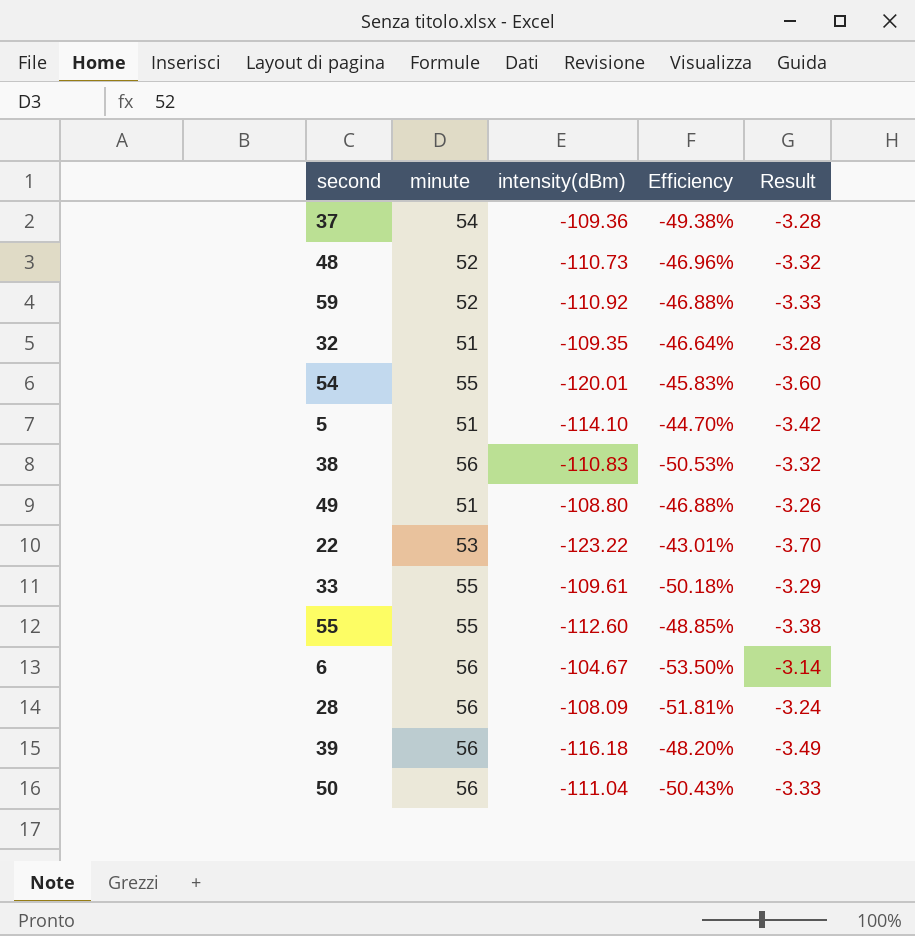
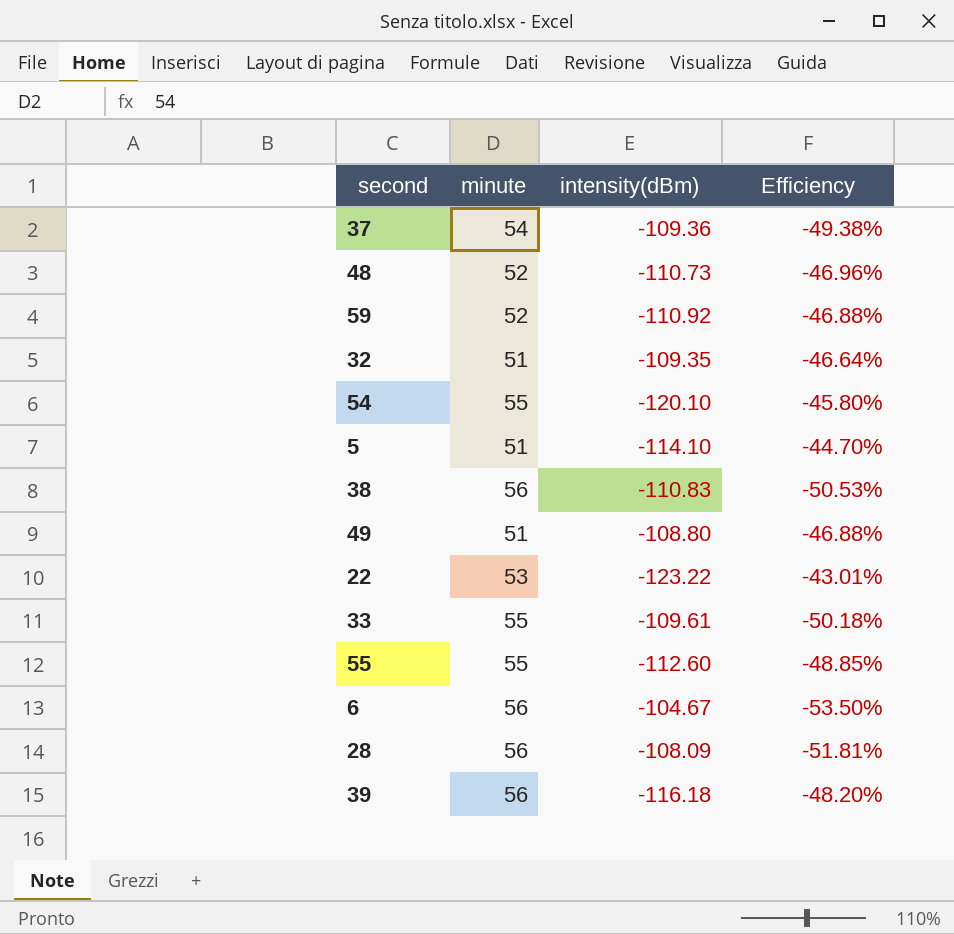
column Result | formula: [intensity(dBm)] * 0.03 -> none
row 50: 56 | -111.04 | -50.43% | -3.33 -> none
54 | intensity(dBm): -120.01 -> -120.10
54 | Efficiency: -45.83% -> -45.80%

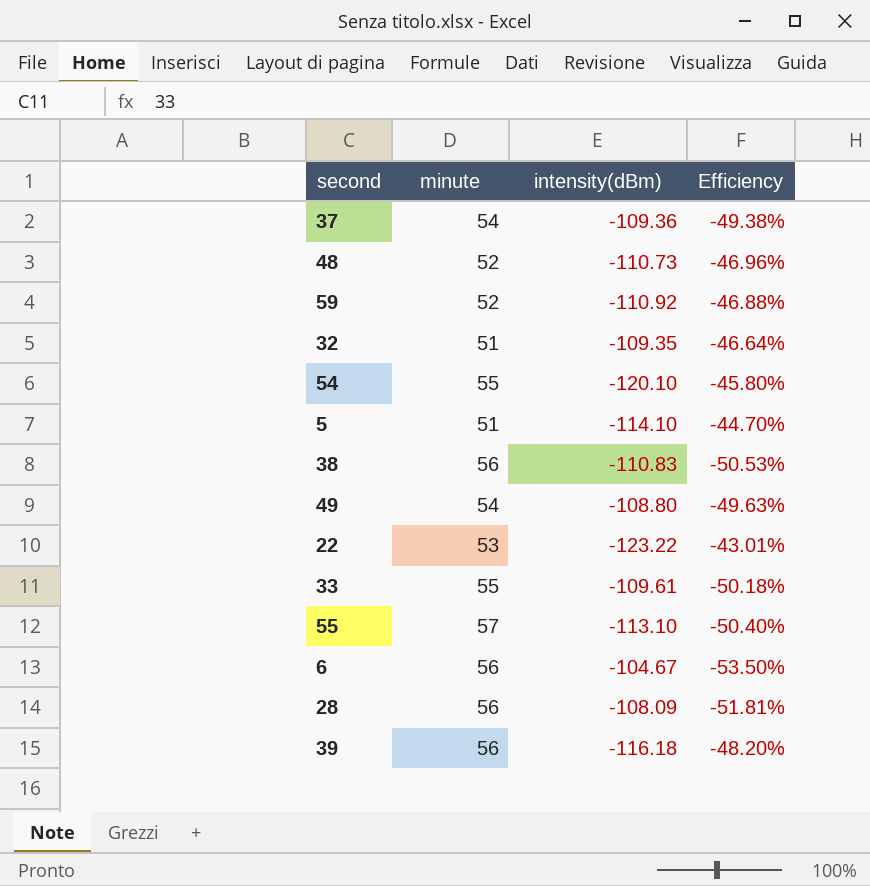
49 | minute: 51 -> 54
49 | Efficiency: -46.88% -> -49.63%
55 | minute: 55 -> 57
55 | intensity(dBm): -112.60 -> -113.10
55 | Efficiency: -48.85% -> -50.40%

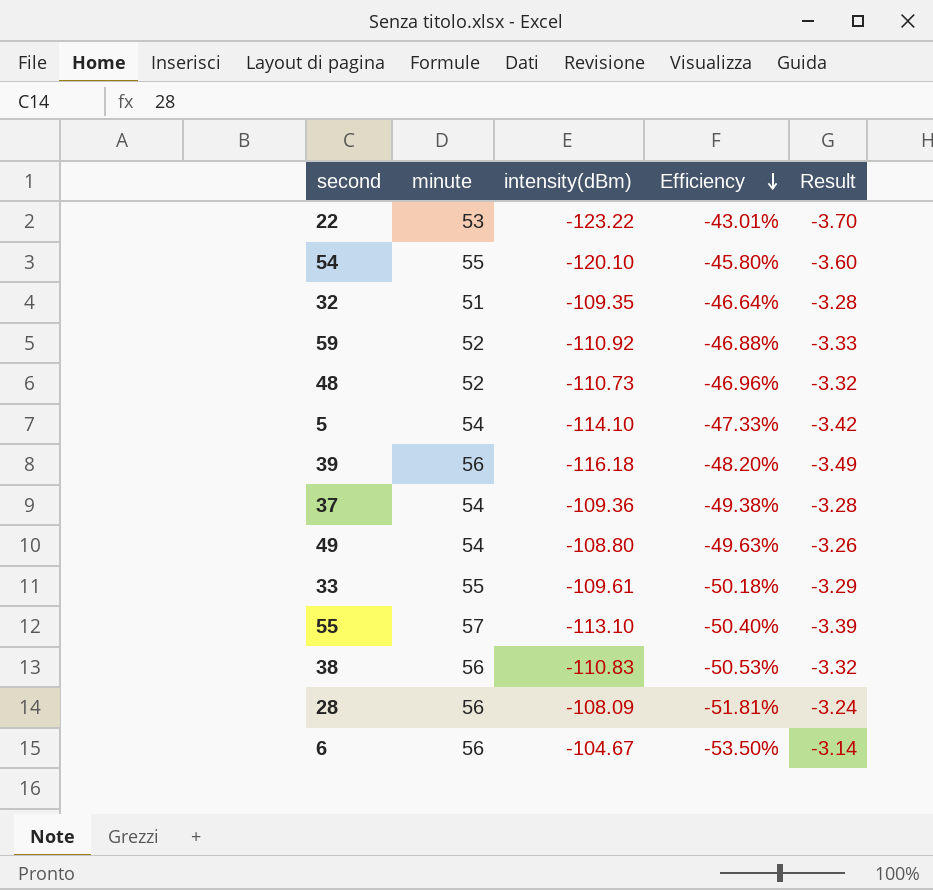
row order: none -> Efficiency descending
column Result | formula: none -> [intensity(dBm)] * 0.03
5 | minute: 51 -> 54
5 | Efficiency: -44.70% -> -47.33%

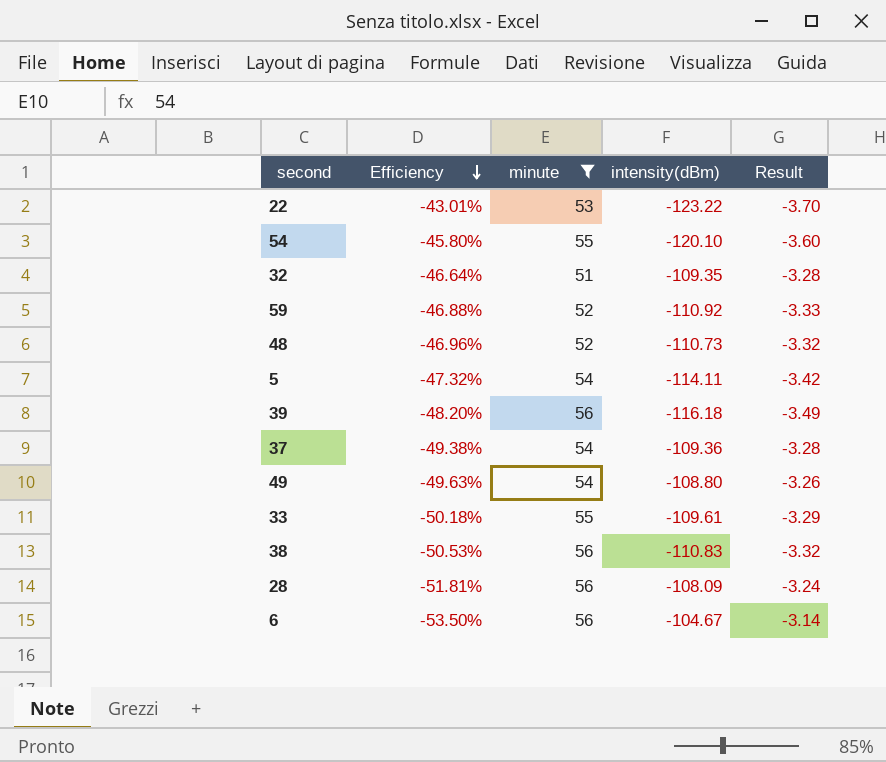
filter: none -> minute != 57
column Efficiency | position: 4 -> 2
5 | Efficiency: -47.33% -> -47.32%
5 | intensity(dBm): -114.10 -> -114.11

